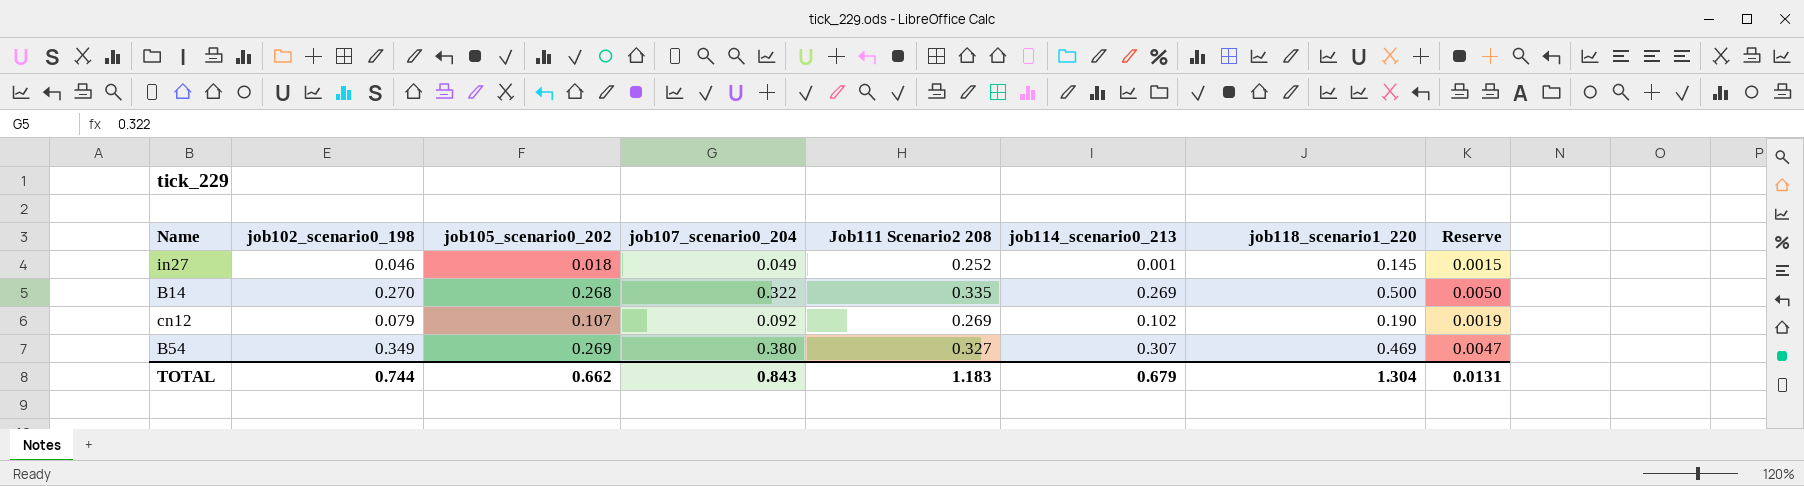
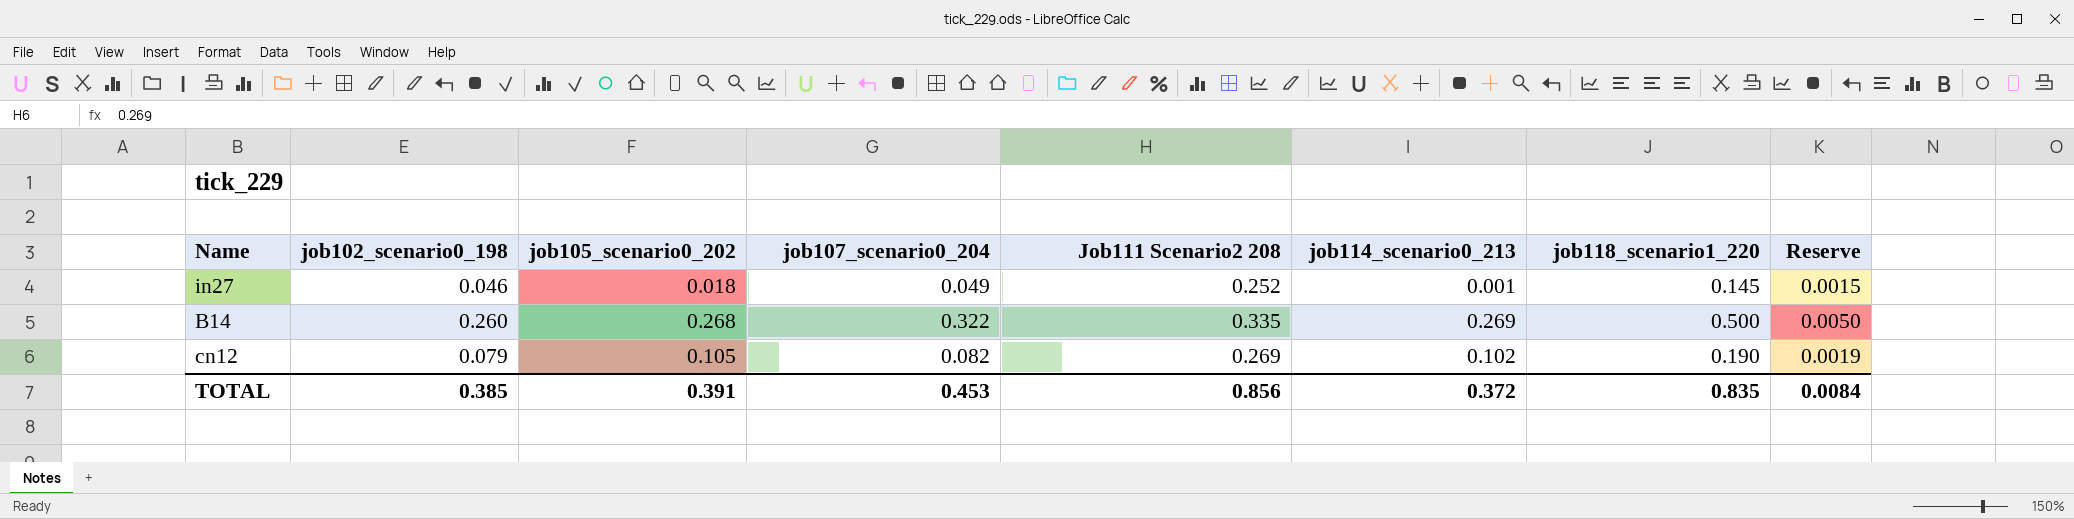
row B54: 0.349 | 0.269 | 0.380 | 0.327 | 0.307 | 0.469 | 0.0047 -> none
B14 | job102_scenario0_198: 0.270 -> 0.260
cn12 | job105_scenario0_202: 0.107 -> 0.105
cn12 | job107_scenario0_204: 0.092 -> 0.082
TOTAL | job102_scenario0_198: 0.744 -> 0.385
TOTAL | job105_scenario0_202: 0.662 -> 0.391
TOTAL | job107_scenario0_204: 0.843 -> 0.453
TOTAL | Job111 Scenario2 208: 1.183 -> 0.856
TOTAL | job114_scenario0_213: 0.679 -> 0.372
TOTAL | job118_scenario1_220: 1.304 -> 0.835
TOTAL | Reserve: 0.0131 -> 0.0084

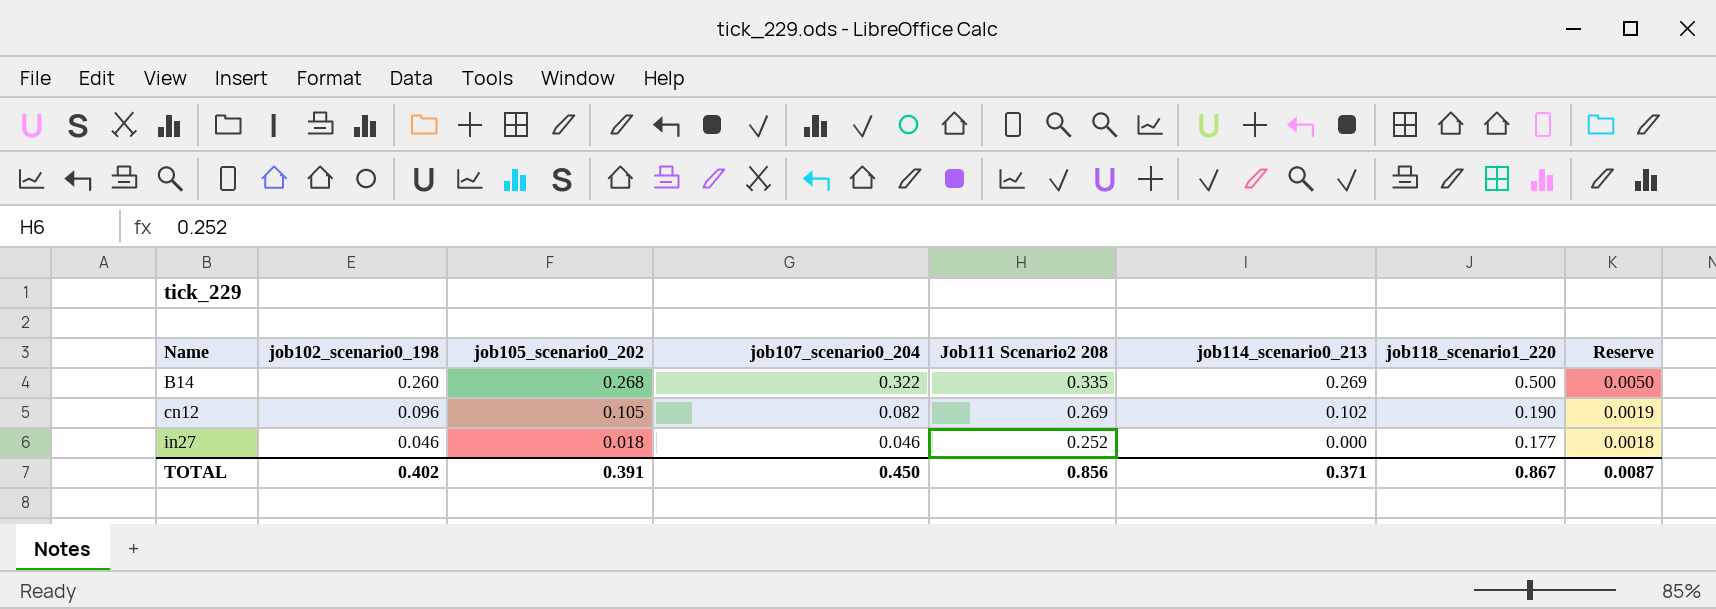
row order: none -> Name ascending
cn12 | job102_scenario0_198: 0.079 -> 0.096
in27 | job107_scenario0_204: 0.049 -> 0.046
in27 | job114_scenario0_213: 0.001 -> 0.000
in27 | job118_scenario1_220: 0.145 -> 0.177
in27 | Reserve: 0.0015 -> 0.0018
TOTAL | job102_scenario0_198: 0.385 -> 0.402
TOTAL | job107_scenario0_204: 0.453 -> 0.450
TOTAL | job114_scenario0_213: 0.372 -> 0.371
TOTAL | job118_scenario1_220: 0.835 -> 0.867
TOTAL | Reserve: 0.0084 -> 0.0087

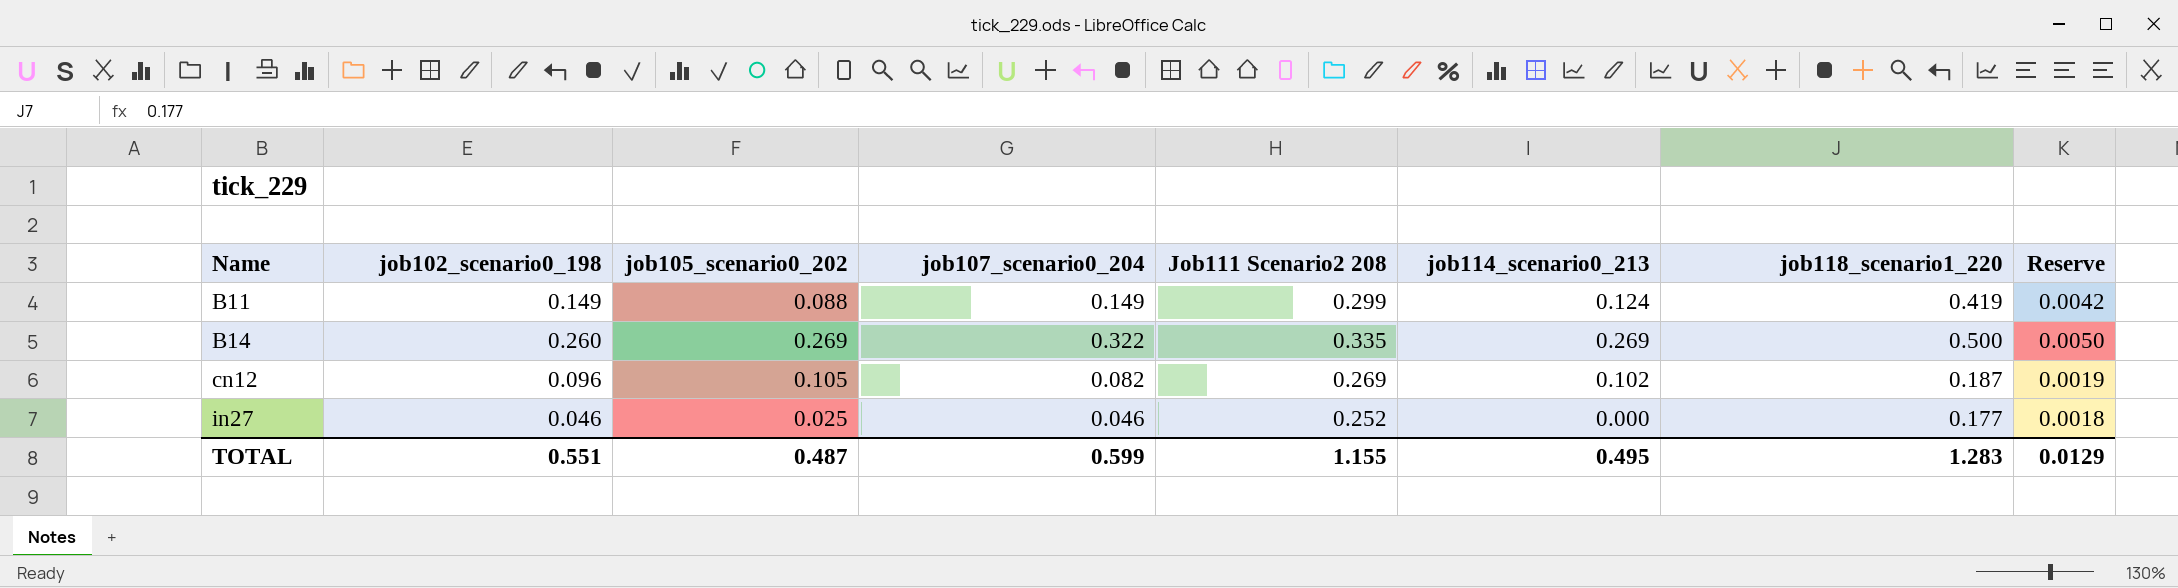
row B11: none -> 0.149 | 0.088 | 0.149 | 0.299 | 0.124 | 0.419 | 0.0042
B14 | job105_scenario0_202: 0.268 -> 0.269
cn12 | job118_scenario1_220: 0.190 -> 0.187
in27 | job105_scenario0_202: 0.018 -> 0.025
TOTAL | job102_scenario0_198: 0.402 -> 0.551
TOTAL | job105_scenario0_202: 0.391 -> 0.487
TOTAL | job107_scenario0_204: 0.450 -> 0.599
TOTAL | Job111 Scenario2 208: 0.856 -> 1.155
TOTAL | job114_scenario0_213: 0.371 -> 0.495
TOTAL | job118_scenario1_220: 0.867 -> 1.283
TOTAL | Reserve: 0.0087 -> 0.0129

